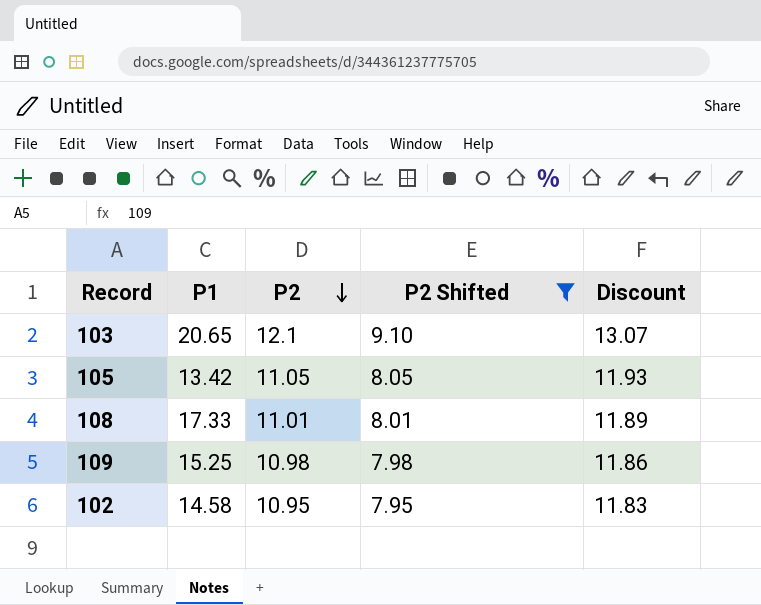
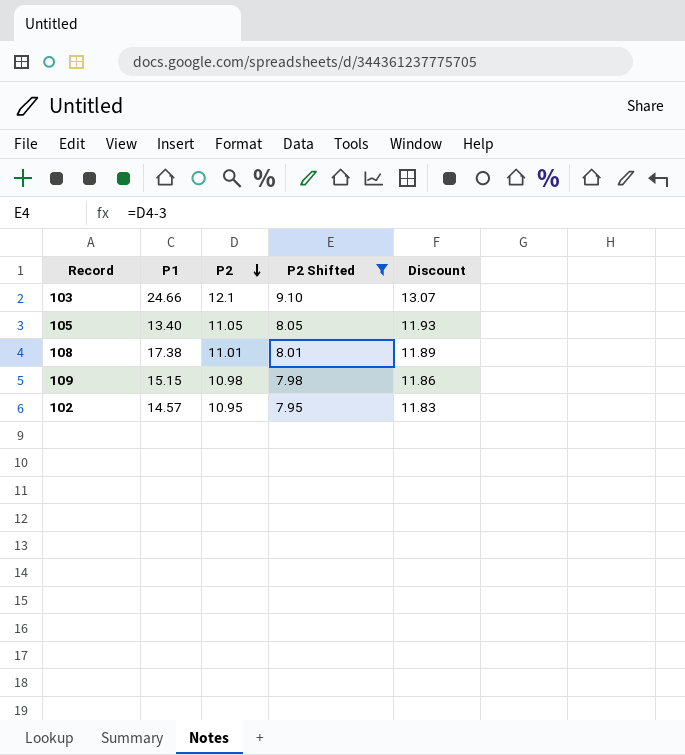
103 | P1: 20.65 -> 24.66
105 | P1: 13.42 -> 13.40
108 | P1: 17.33 -> 17.38
109 | P1: 15.25 -> 15.15
102 | P1: 14.58 -> 14.57

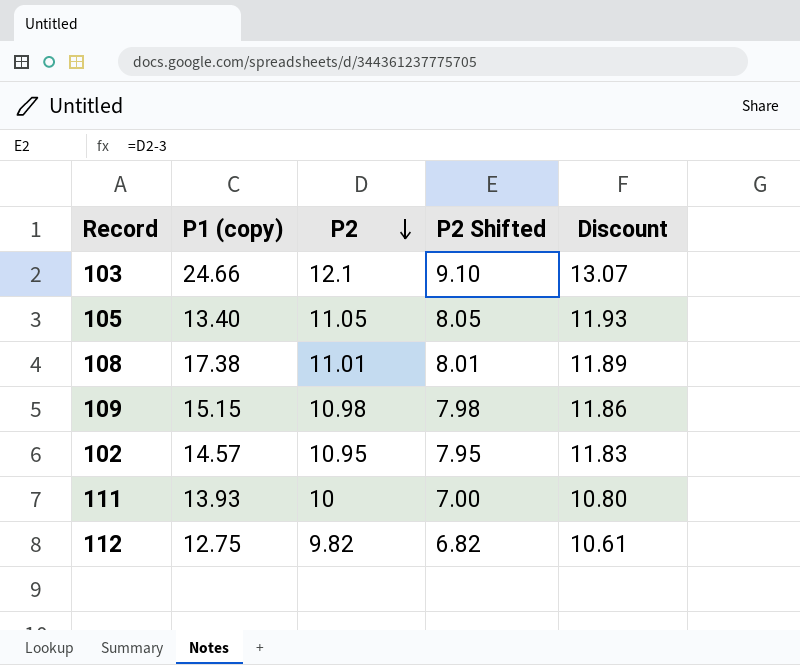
filter: P2 Shifted >= 7.95 -> none
column name: P1 -> P1 (copy)

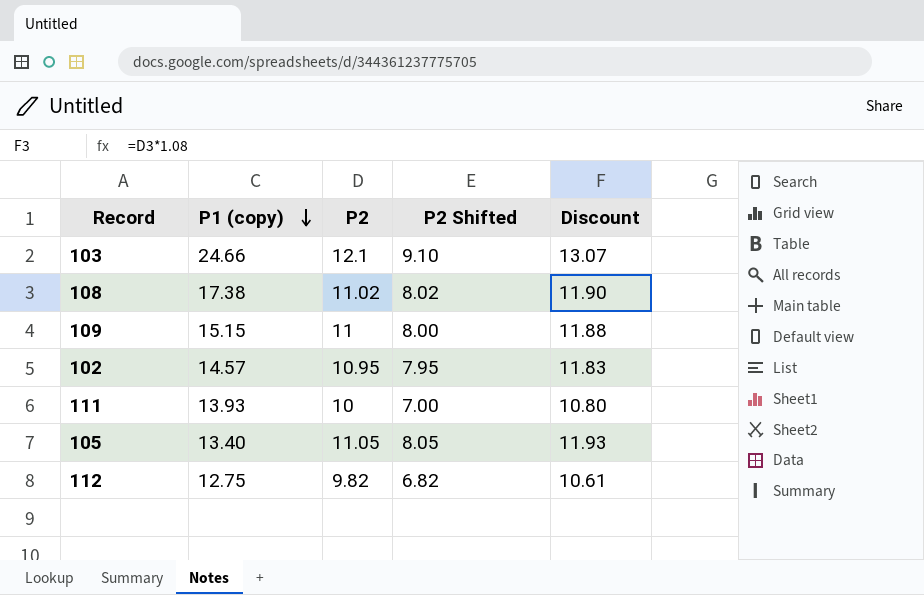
row order: P2 descending -> P1 (copy) descending
108 | P2: 11.01 -> 11.02
108 | P2 Shifted: 8.01 -> 8.02
108 | Discount: 11.89 -> 11.90
109 | P2: 10.98 -> 11
109 | P2 Shifted: 7.98 -> 8.00
109 | Discount: 11.86 -> 11.88

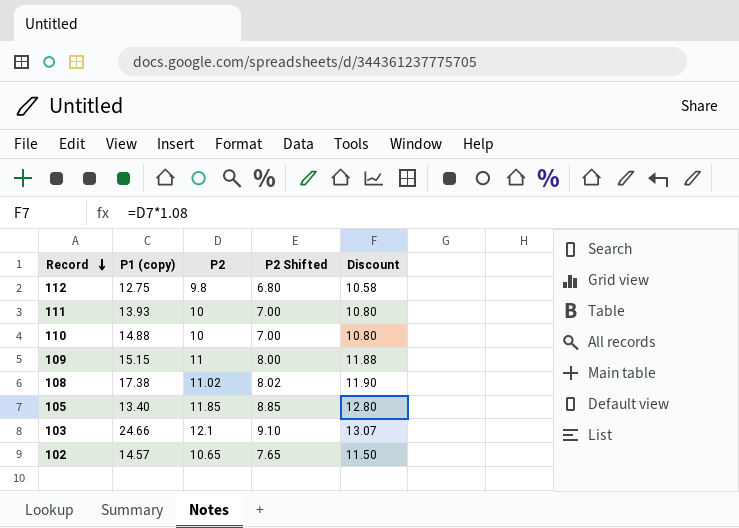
row order: P1 (copy) descending -> Record descending
112 | P2: 9.82 -> 9.8
112 | P2 Shifted: 6.82 -> 6.80
112 | Discount: 10.61 -> 10.58
row 110: none -> 14.88 | 10 | 7.00 | 10.80
105 | P2: 11.05 -> 11.85
105 | P2 Shifted: 8.05 -> 8.85
105 | Discount: 11.93 -> 12.80
102 | P2: 10.95 -> 10.65
102 | P2 Shifted: 7.95 -> 7.65
102 | Discount: 11.83 -> 11.50

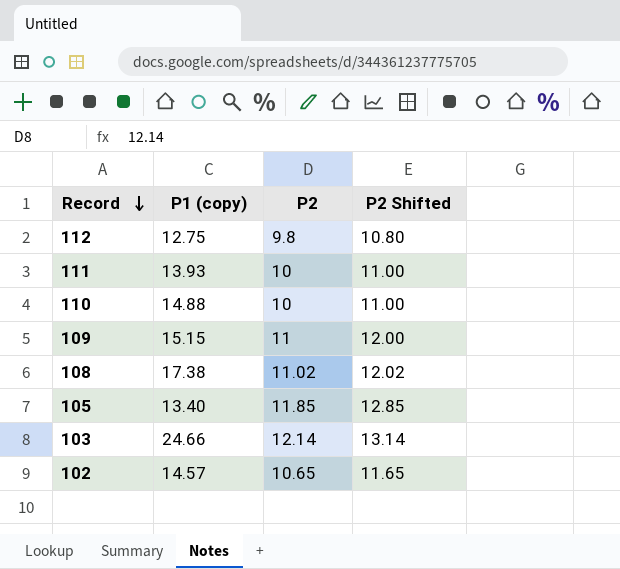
column Discount | formula: [P2] * 1.08 -> none
column P2 Shifted | formula: [P2] - 3 -> [P2] + 1
103 | P2: 12.1 -> 12.14

